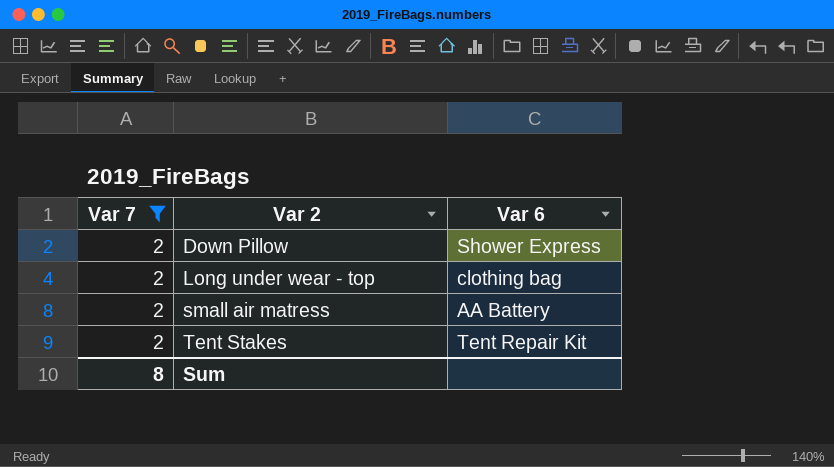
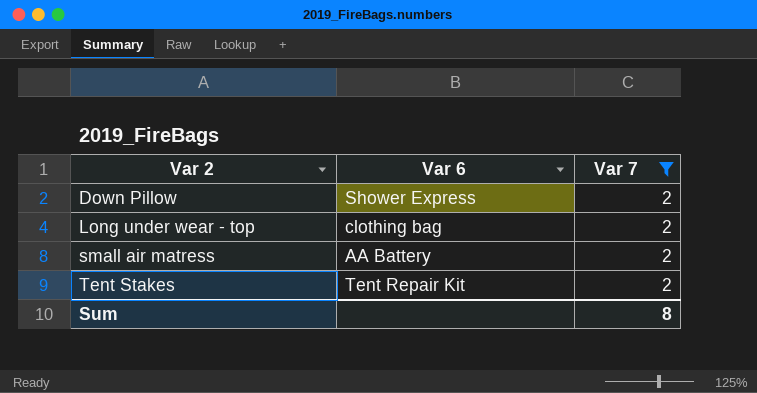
column Var 7 | position: 1 -> 3

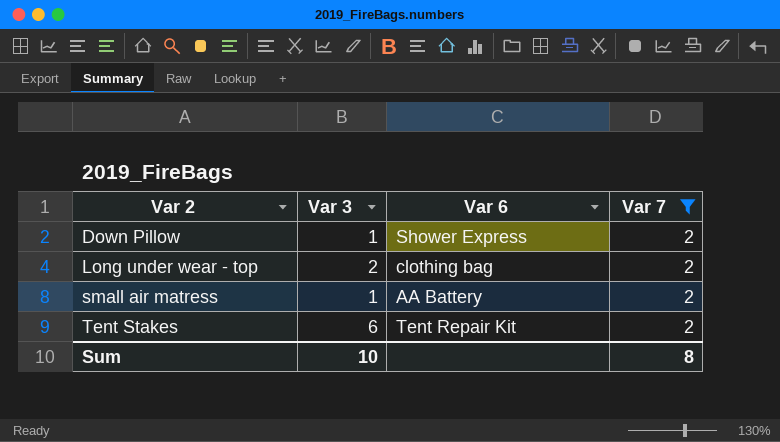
column Var 3 | position: none -> 2

